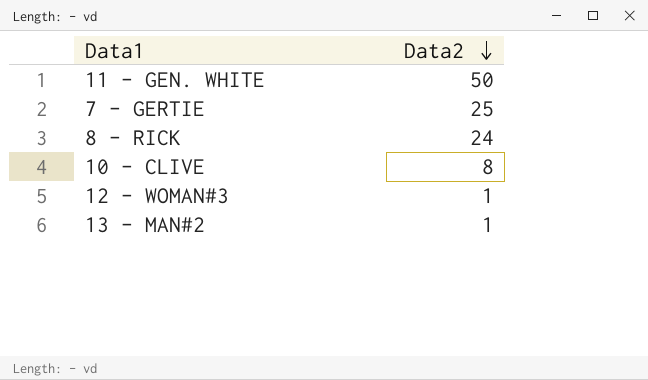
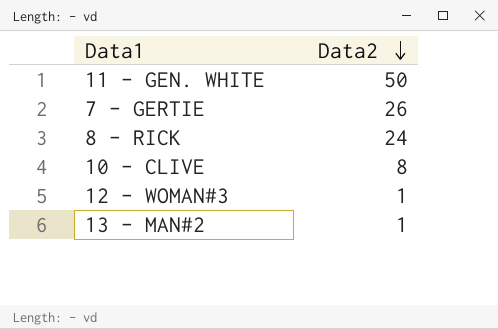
7 - GERTIE | Data2: 25 -> 26

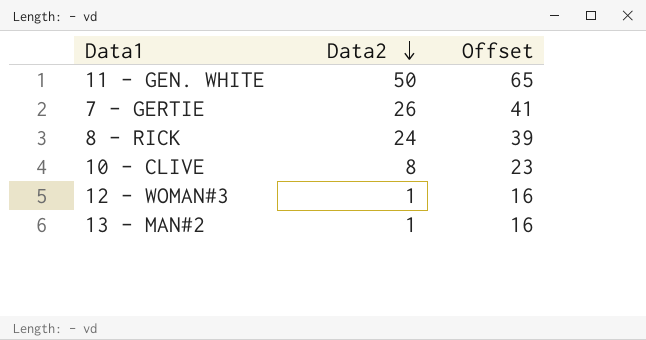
column Offset | formula: none -> [Data2] + 15

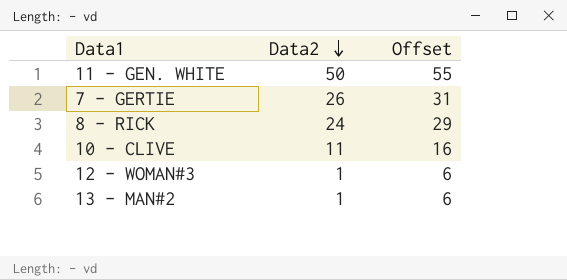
column Offset | formula: [Data2] + 15 -> [Data2] + 5
10 - CLIVE | Data2: 8 -> 11

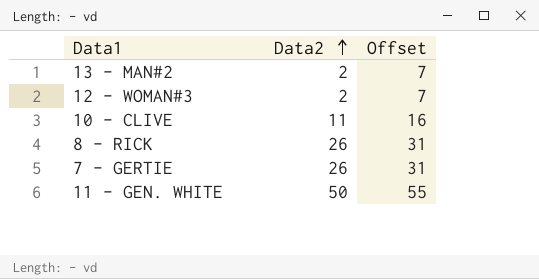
row order: Data2 descending -> Data2 ascending
13 - MAN#2 | Data2: 1 -> 2
13 - MAN#2 | Offset: 6 -> 7
12 - WOMAN#3 | Data2: 1 -> 2
12 - WOMAN#3 | Offset: 6 -> 7
8 - RICK | Data2: 24 -> 26
8 - RICK | Offset: 29 -> 31

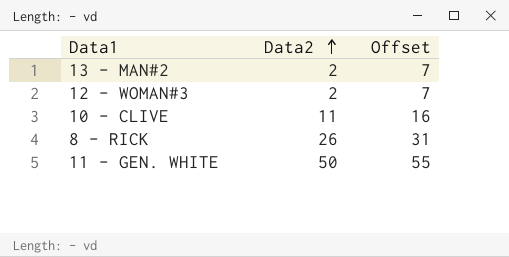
row 7 - GERTIE: 26 | 31 -> none

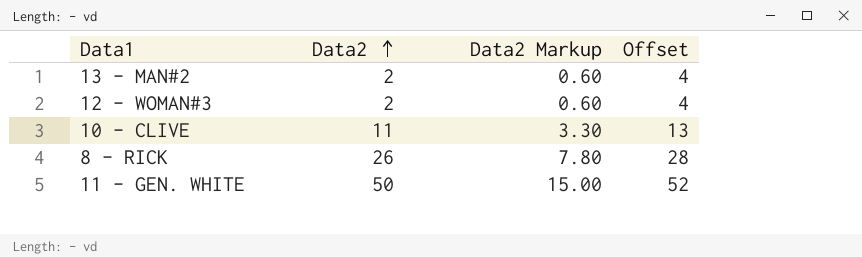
column Data2 Markup | formula: none -> [Data2] * 0.3
column Offset | formula: [Data2] + 5 -> [Data2] + 2

